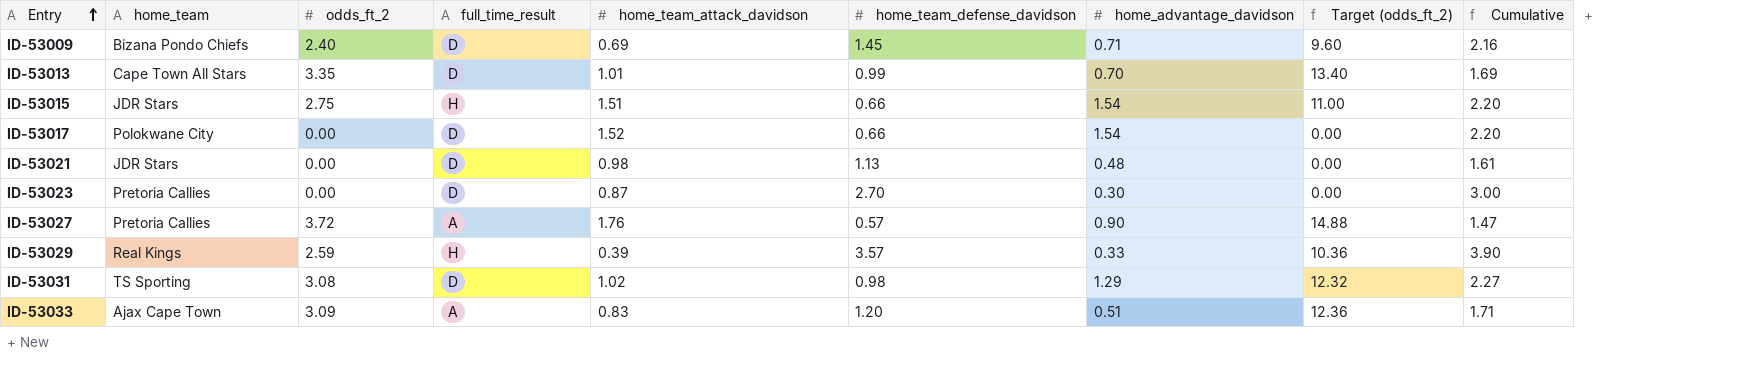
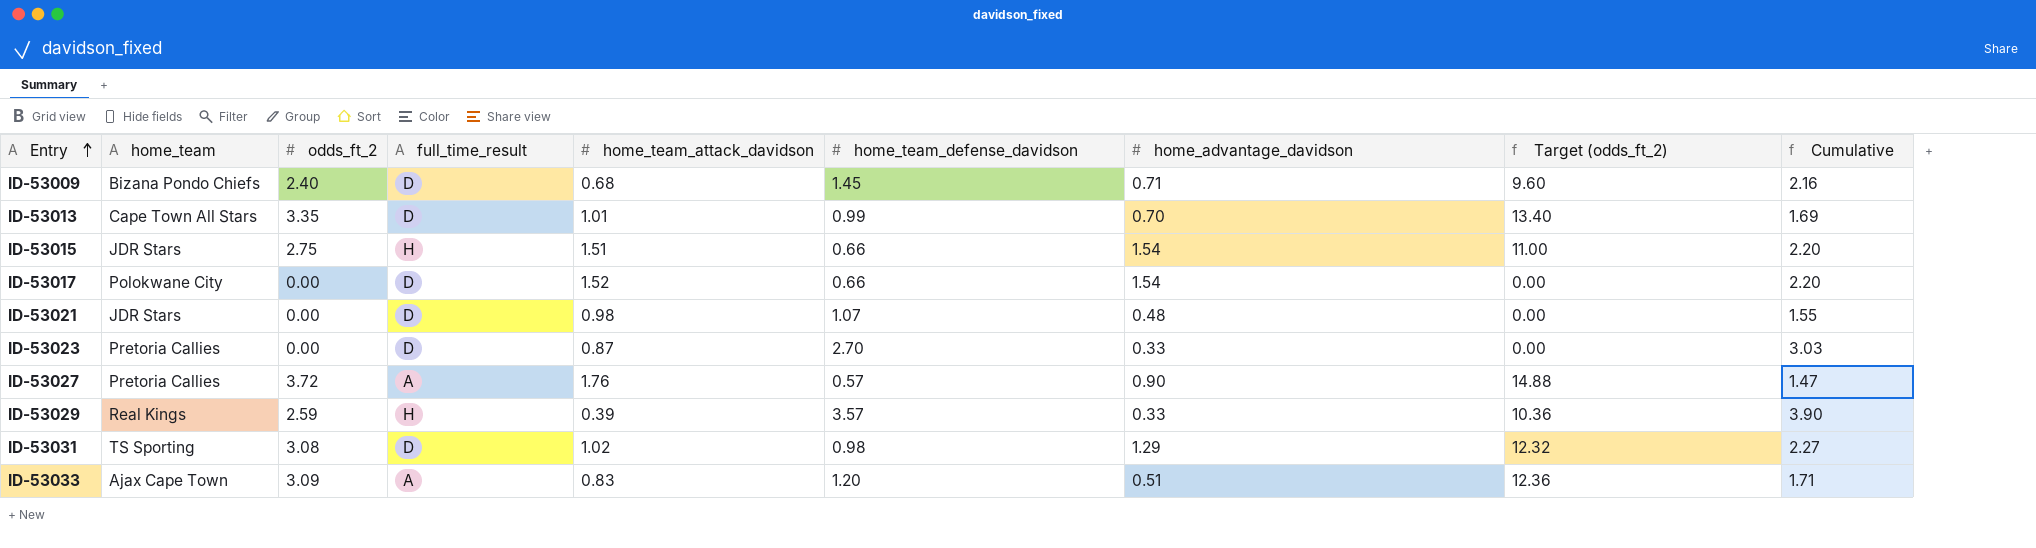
ID-53009 | home_team_attack_davidson: 0.69 -> 0.68
ID-53021 | home_team_defense_davidson: 1.13 -> 1.07
ID-53021 | Cumulative: 1.61 -> 1.55
ID-53023 | home_advantage_davidson: 0.30 -> 0.33
ID-53023 | Cumulative: 3.00 -> 3.03

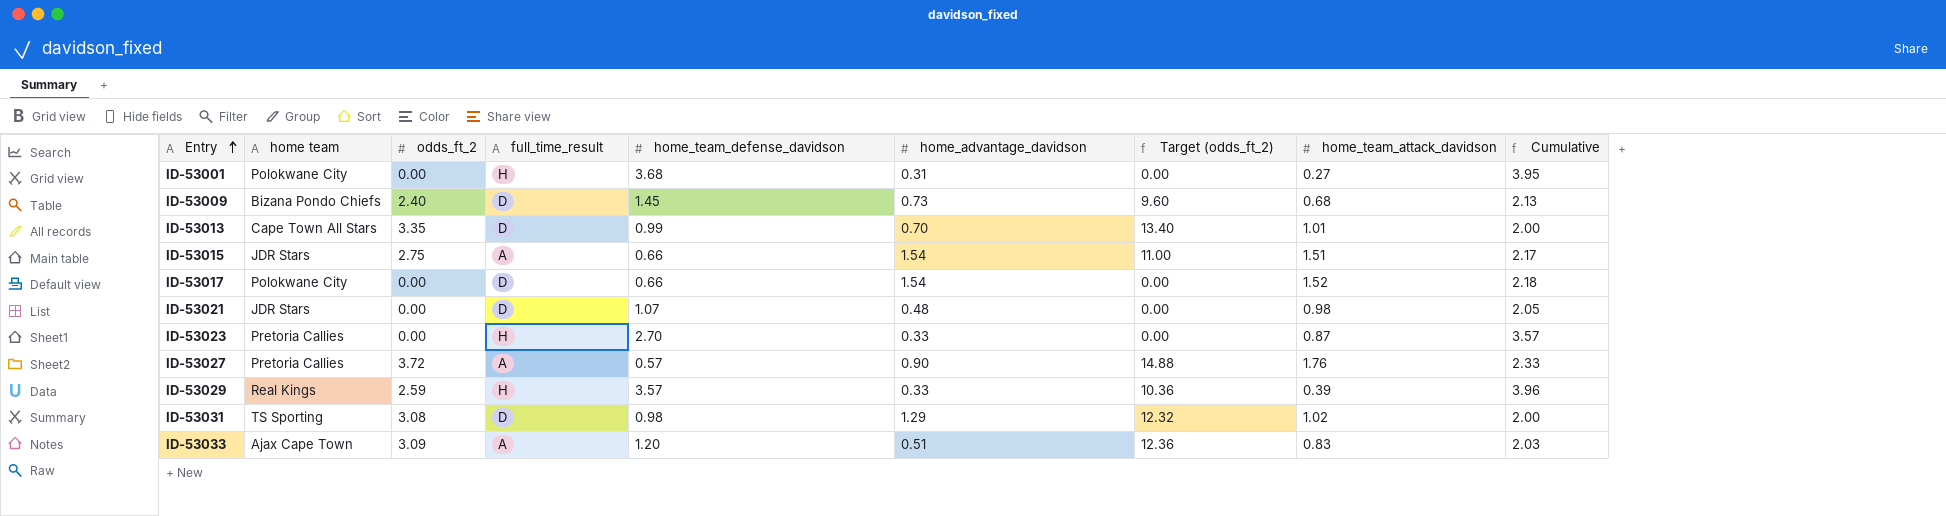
column name: home_team -> home team
column home_team_attack_davidson | position: 5 -> 8
column Cumulative | formula: [home_team_defense_davidson] + [home_advantage_davidson] -> [home_team_defense_davidson] + [home_team_attack_davidson]
row ID-53001: none -> Polokwane City | 0.00 | H | 3.68 | 0.31 | 0.00 | 0.27 | 3.95
ID-53009 | home_advantage_davidson: 0.71 -> 0.73
ID-53015 | full_time_result: H -> A
ID-53023 | full_time_result: D -> H

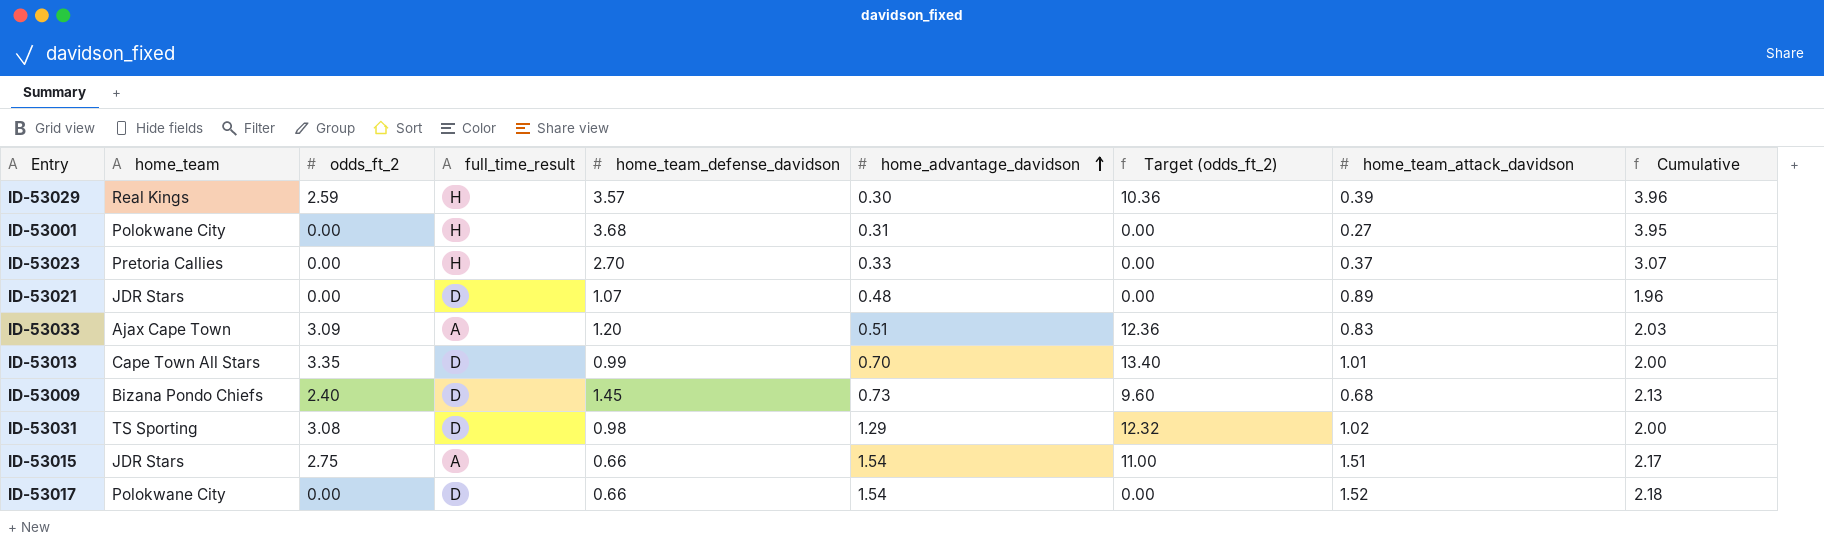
row order: Entry ascending -> home_advantage_davidson ascending
column name: home team -> home_team
row ID-53027: Pretoria Callies | 3.72 | A | 0.57 | 0.90 | 14.88 | 1.76 | 2.33 -> none
ID-53029 | home_advantage_davidson: 0.33 -> 0.30
ID-53023 | home_team_attack_davidson: 0.87 -> 0.37
ID-53023 | Cumulative: 3.57 -> 3.07
ID-53021 | home_team_attack_davidson: 0.98 -> 0.89
ID-53021 | Cumulative: 2.05 -> 1.96

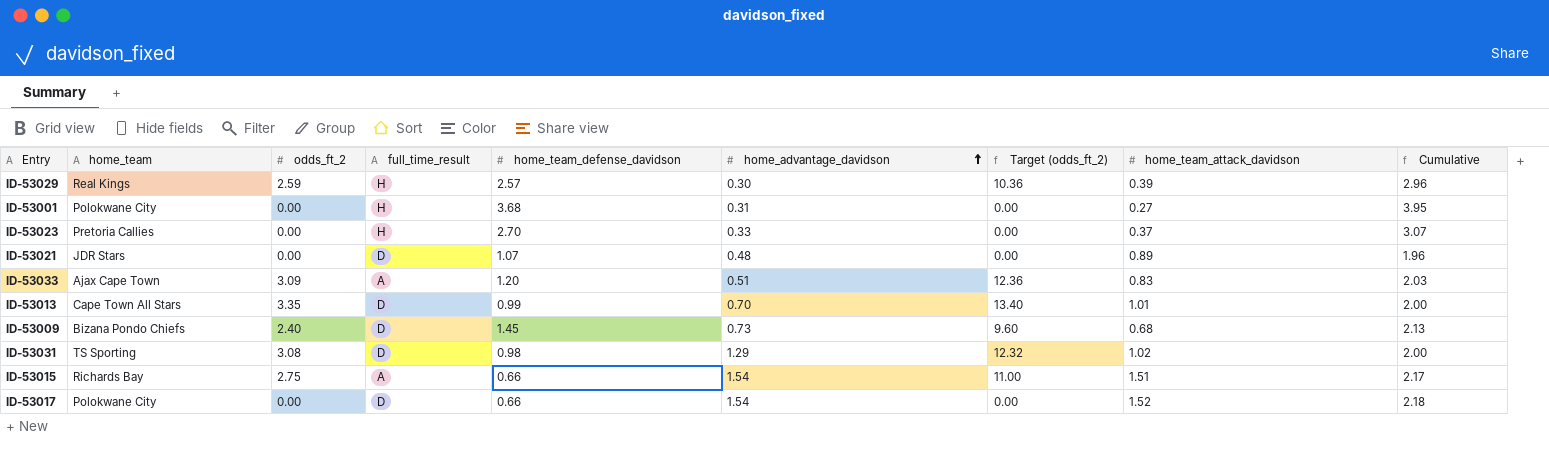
ID-53029 | home_team_defense_davidson: 3.57 -> 2.57
ID-53029 | Cumulative: 3.96 -> 2.96
ID-53015 | home_team: JDR Stars -> Richards Bay

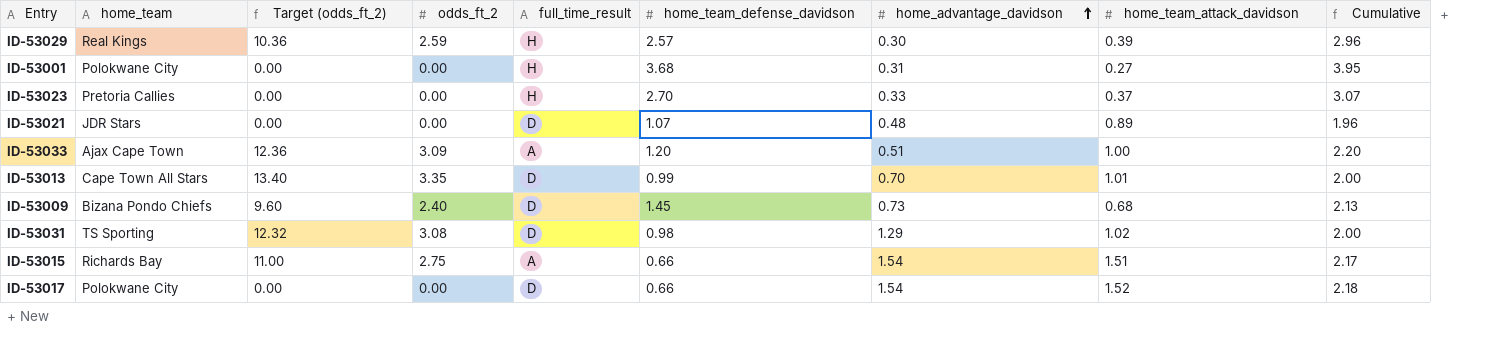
column Target (odds_ft_2) | position: 7 -> 3
ID-53033 | home_team_attack_davidson: 0.83 -> 1.00
ID-53033 | Cumulative: 2.03 -> 2.20

